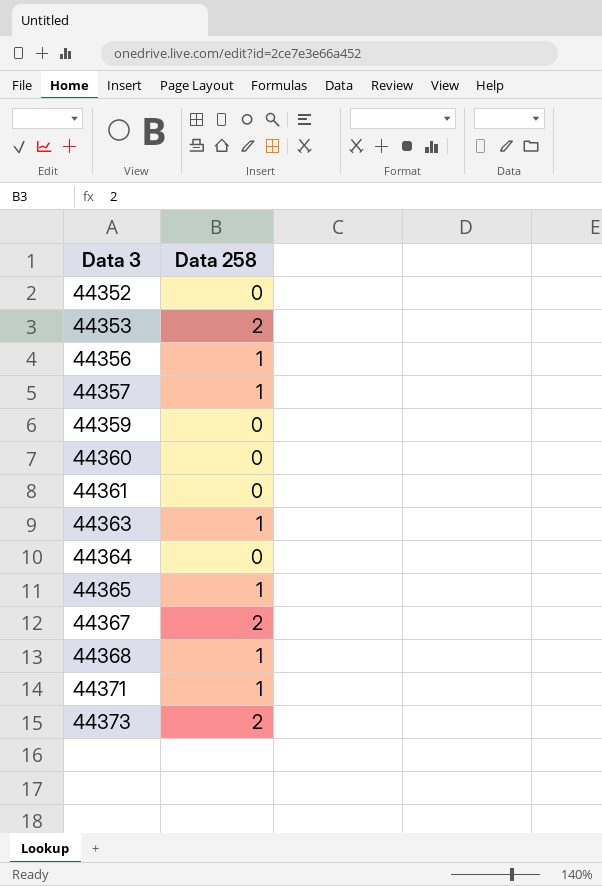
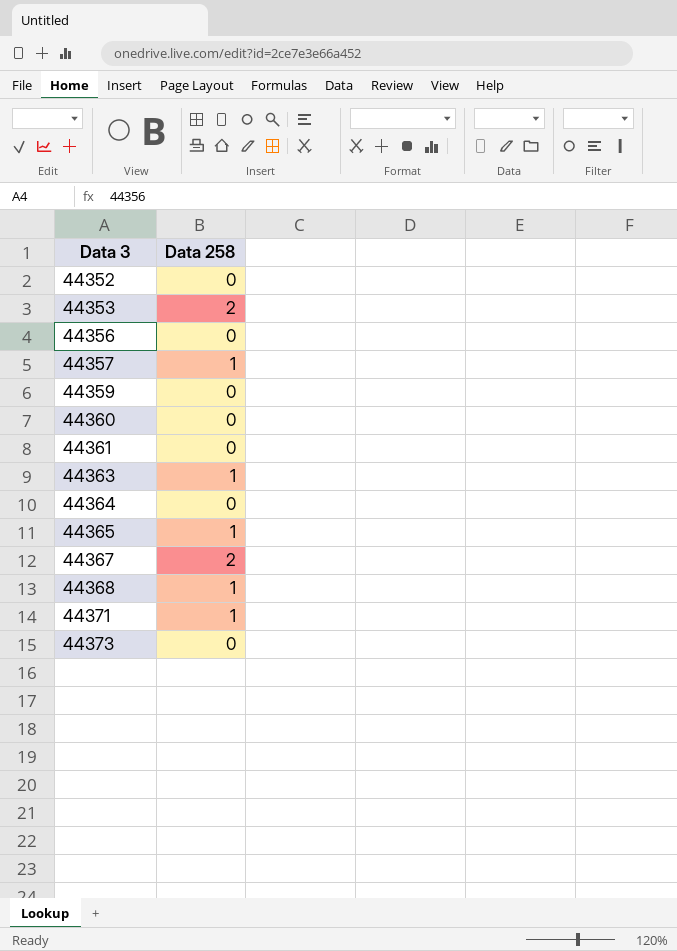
44356 | Data 258: 1 -> 0
44373 | Data 258: 2 -> 0

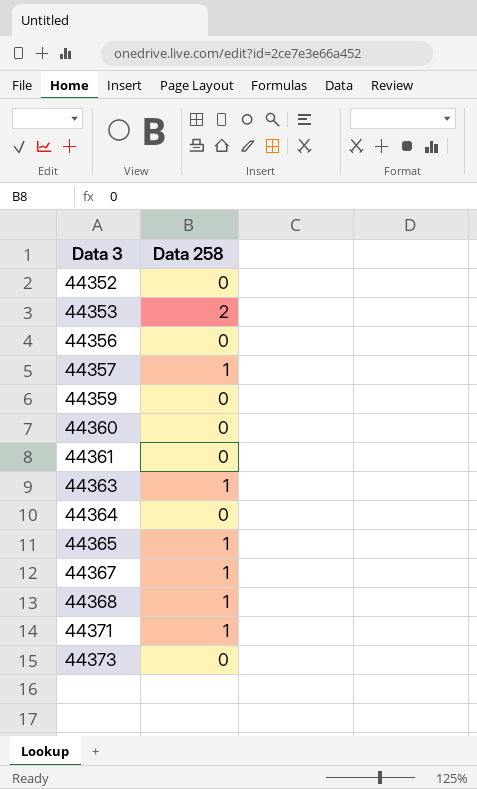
44367 | Data 258: 2 -> 1

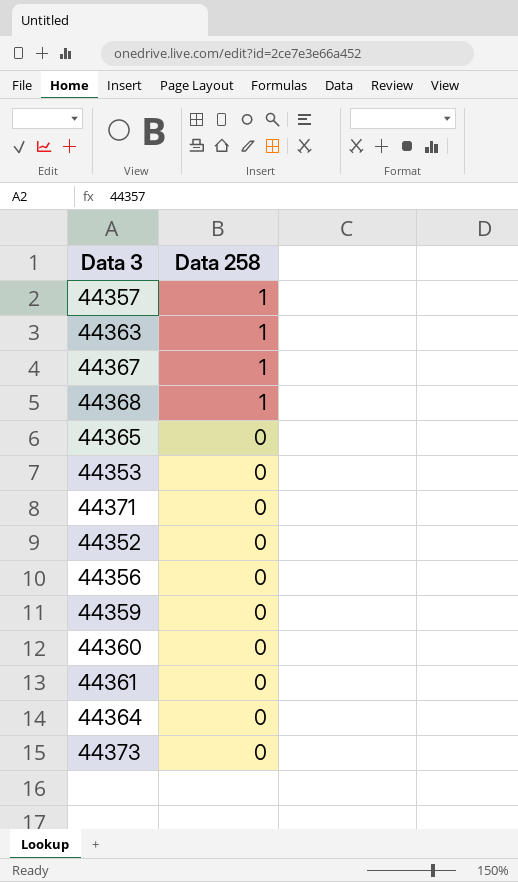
row order: Data 3 ascending -> Data 258 descending
44365 | Data 258: 1 -> 0
44353 | Data 258: 2 -> 0
44371 | Data 258: 1 -> 0

